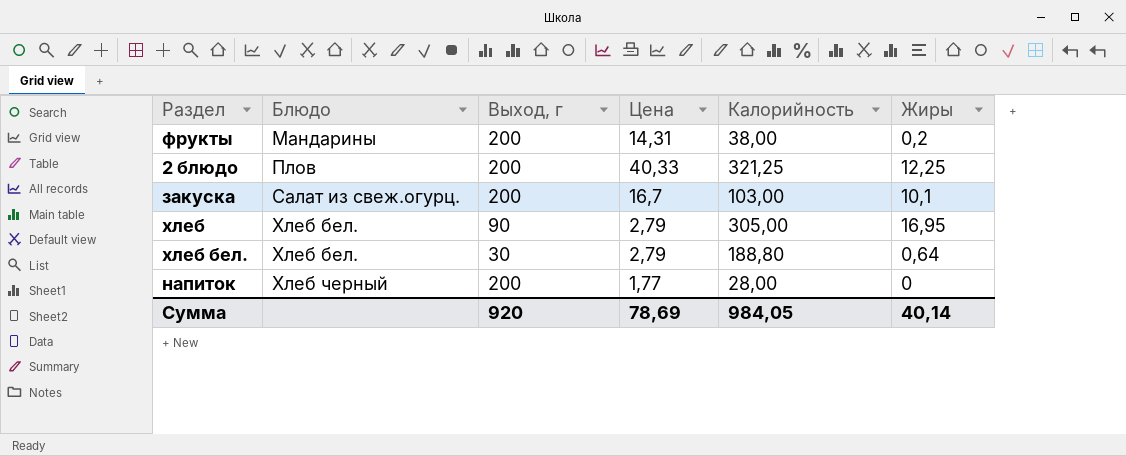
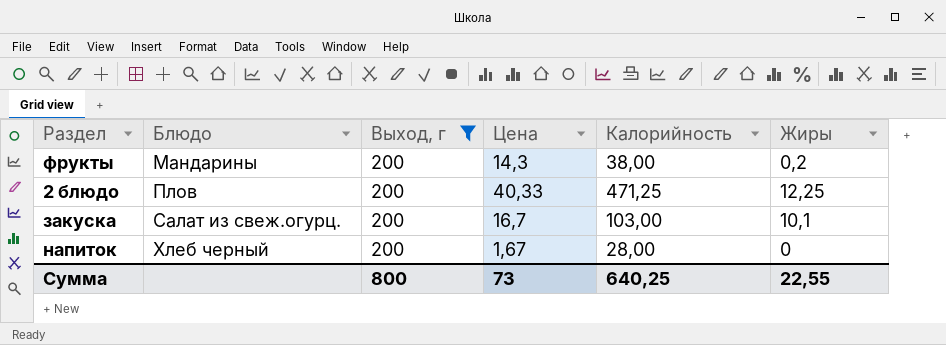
filter: none -> Выход, г = 200
фрукты | Цена: 14,31 -> 14,3
2 блюдо | Калорийность: 321,25 -> 471,25
напиток | Цена: 1,77 -> 1,67
Сумма | Выход, г: 920 -> 800
Сумма | Цена: 78,69 -> 73
Сумма | Калорийность: 984,05 -> 640,25
Сумма | Жиры: 40,14 -> 22,55

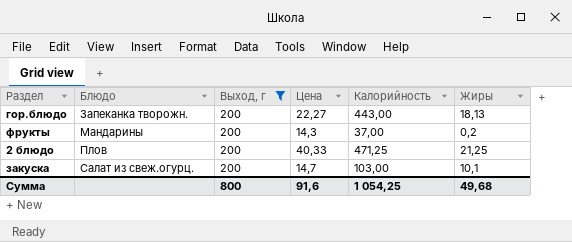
row напиток: Хлеб черный | 200 | 1,67 | 28,00 | 0 -> none
row гор.блюдо: none -> Запеканка творожн. | 200 | 22,27 | 443,00 | 18,13
фрукты | Калорийность: 38,00 -> 37,00
2 блюдо | Жиры: 12,25 -> 21,25
закуска | Цена: 16,7 -> 14,7
Сумма | Цена: 73 -> 91,6
Сумма | Калорийность: 640,25 -> 1 054,25
Сумма | Жиры: 22,55 -> 49,68

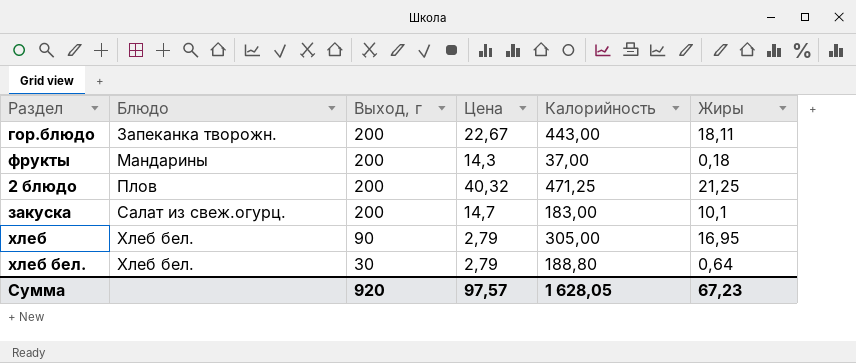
filter: Выход, г = 200 -> none
гор.блюдо | Цена: 22,27 -> 22,67
гор.блюдо | Жиры: 18,13 -> 18,11
фрукты | Жиры: 0,2 -> 0,18
2 блюдо | Цена: 40,33 -> 40,32
закуска | Калорийность: 103,00 -> 183,00
Сумма | Выход, г: 800 -> 920
Сумма | Цена: 91,6 -> 97,57
Сумма | Калорийность: 1 054,25 -> 1 628,05
Сумма | Жиры: 49,68 -> 67,23

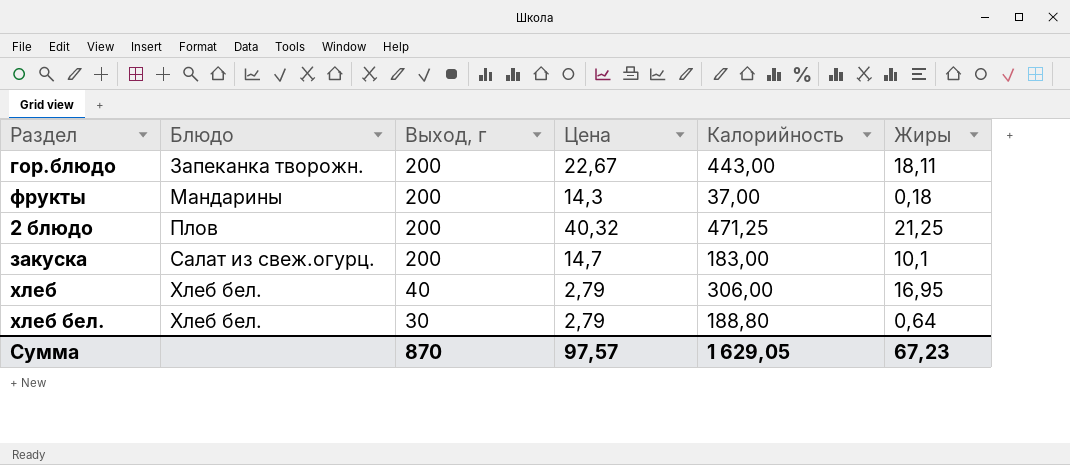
хлеб | Выход, г: 90 -> 40
хлеб | Калорийность: 305,00 -> 306,00
Сумма | Выход, г: 920 -> 870
Сумма | Калорийность: 1 628,05 -> 1 629,05

